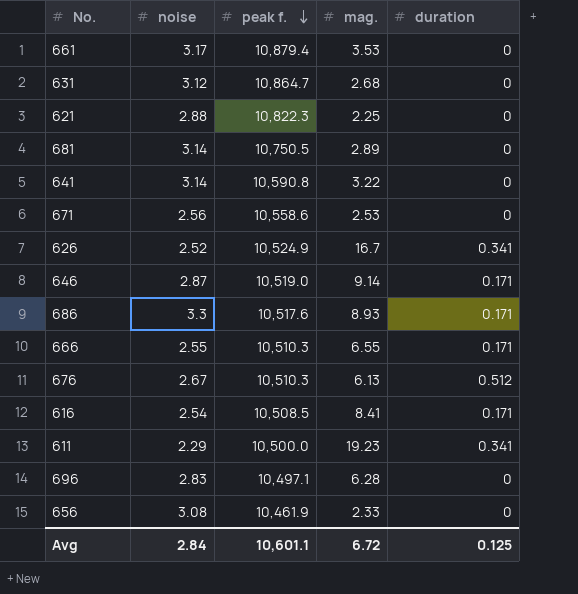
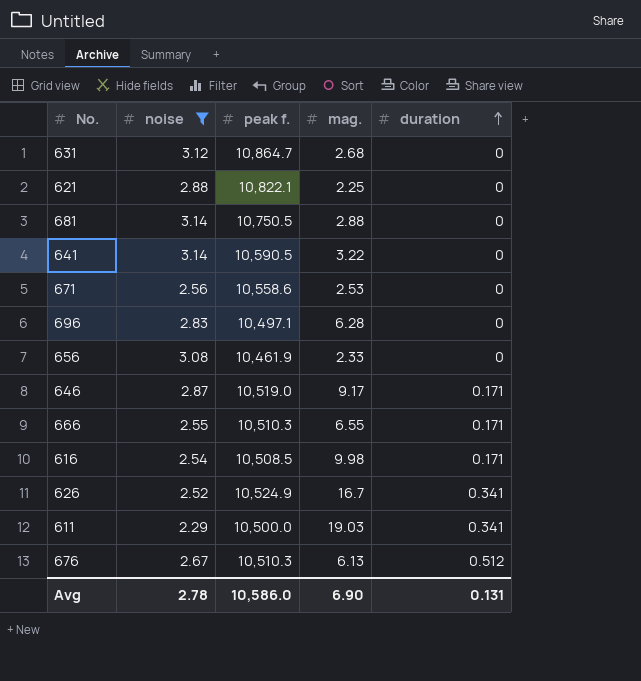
filter: none -> noise <= 3.14
row order: peak f. descending -> duration ascending
621 | peak f.: 10,822.3 -> 10,822.1
681 | mag.: 2.89 -> 2.88
641 | peak f.: 10,590.8 -> 10,590.5
646 | mag.: 9.14 -> 9.17
616 | mag.: 8.41 -> 9.98
611 | mag.: 19.23 -> 19.03
Avg | noise: 2.84 -> 2.78
Avg | peak f.: 10,601.1 -> 10,586.0
Avg | mag.: 6.72 -> 6.90
Avg | duration: 0.125 -> 0.131

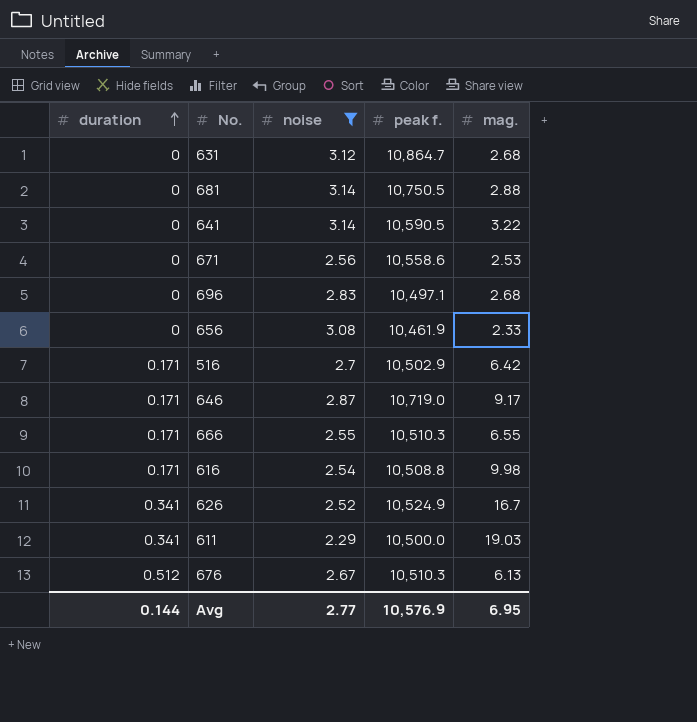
column duration | position: 5 -> 1
row 621: 2.88 | 10,822.1 | 2.25 | 0 -> none
696 | mag.: 6.28 -> 2.68
row 516: none -> 0.171 | 2.7 | 10,502.9 | 6.42
646 | peak f.: 10,519.0 -> 10,719.0
616 | peak f.: 10,508.5 -> 10,508.8
Avg | duration: 0.131 -> 0.144
Avg | noise: 2.78 -> 2.77
Avg | peak f.: 10,586.0 -> 10,576.9
Avg | mag.: 6.90 -> 6.95

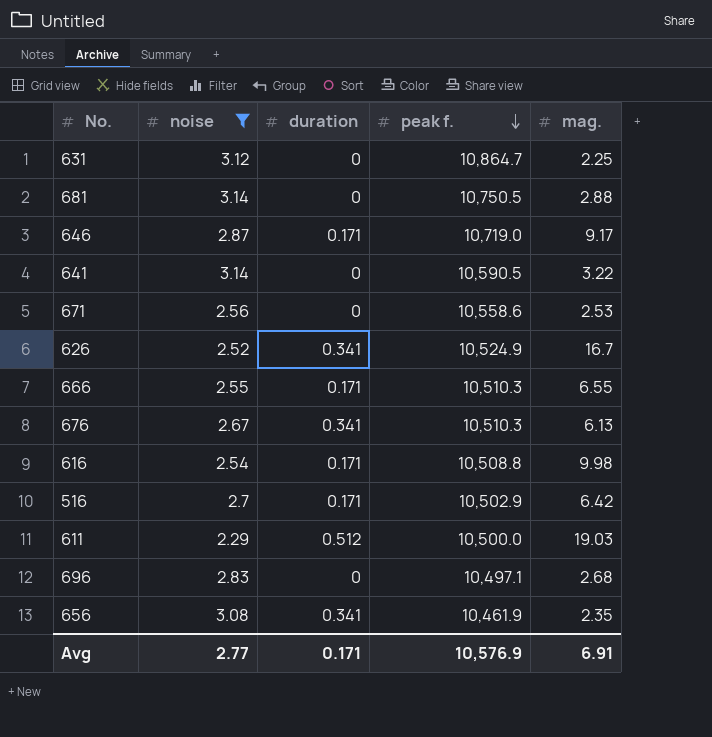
row order: duration ascending -> peak f. descending
column duration | position: 1 -> 3
631 | mag.: 2.68 -> 2.25
676 | duration: 0.512 -> 0.341
611 | duration: 0.341 -> 0.512
656 | duration: 0 -> 0.341
656 | mag.: 2.33 -> 2.35
Avg | duration: 0.144 -> 0.171
Avg | mag.: 6.95 -> 6.91

